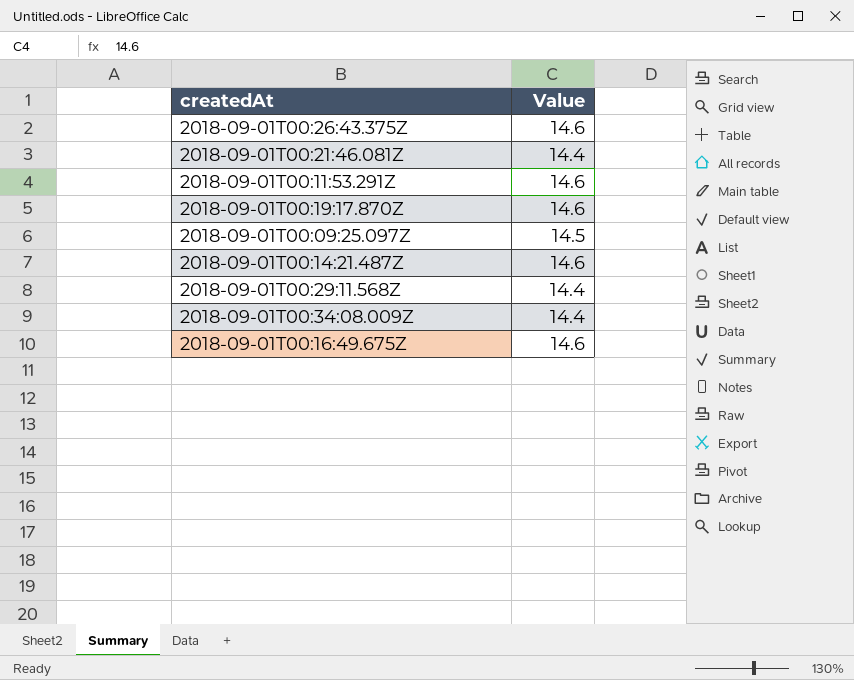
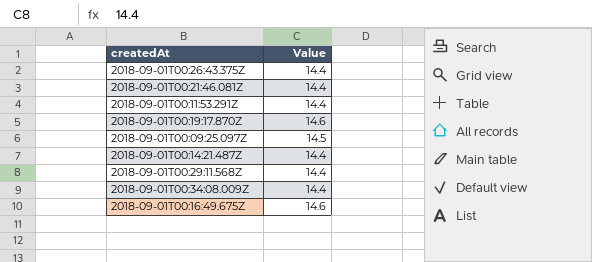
2018-09-01T00:26:43.375Z | Value: 14.6 -> 14.4
2018-09-01T00:11:53.291Z | Value: 14.6 -> 14.4
2018-09-01T00:14:21.487Z | Value: 14.6 -> 14.4

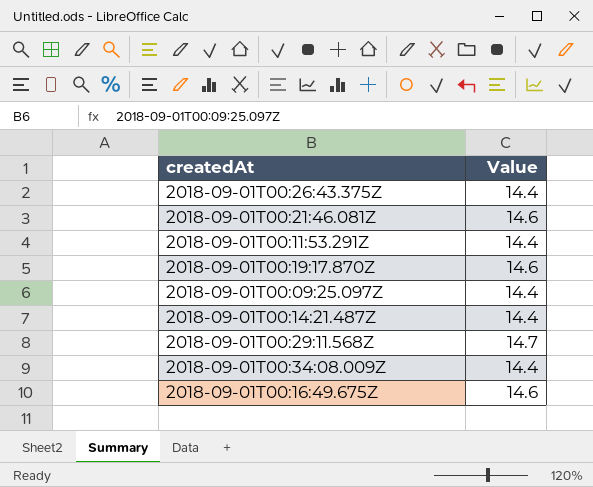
2018-09-01T00:21:46.081Z | Value: 14.4 -> 14.6
2018-09-01T00:09:25.097Z | Value: 14.5 -> 14.4
2018-09-01T00:29:11.568Z | Value: 14.4 -> 14.7

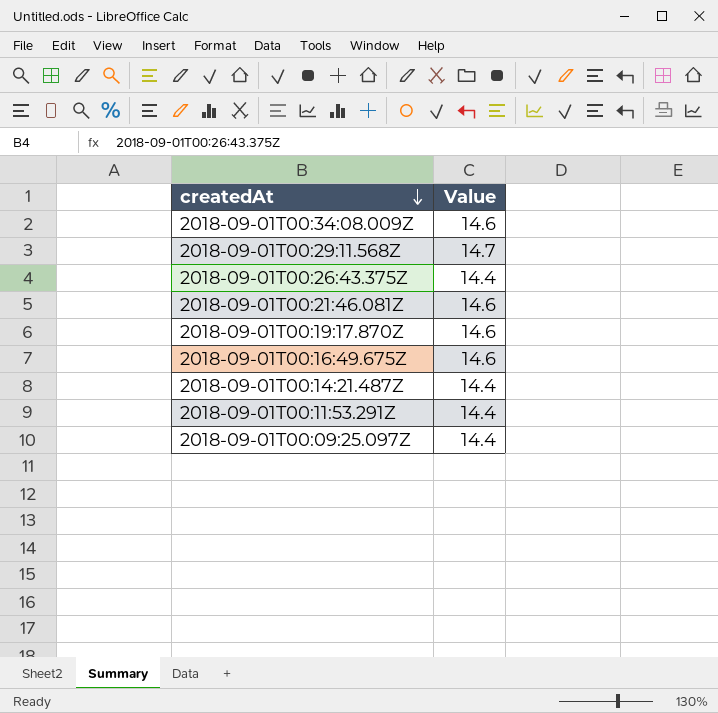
row order: none -> createdAt descending
2018-09-01T00:34:08.009Z | Value: 14.4 -> 14.6

